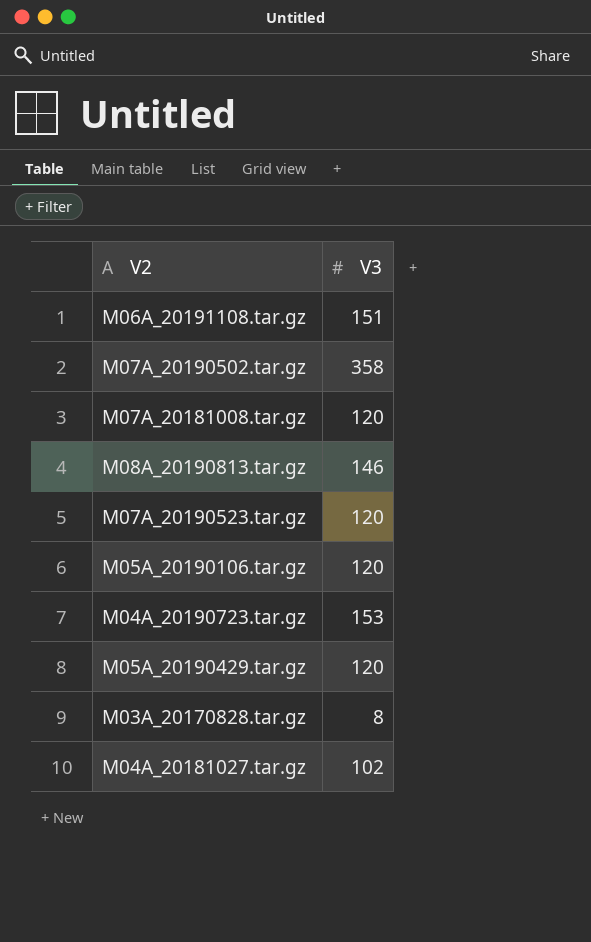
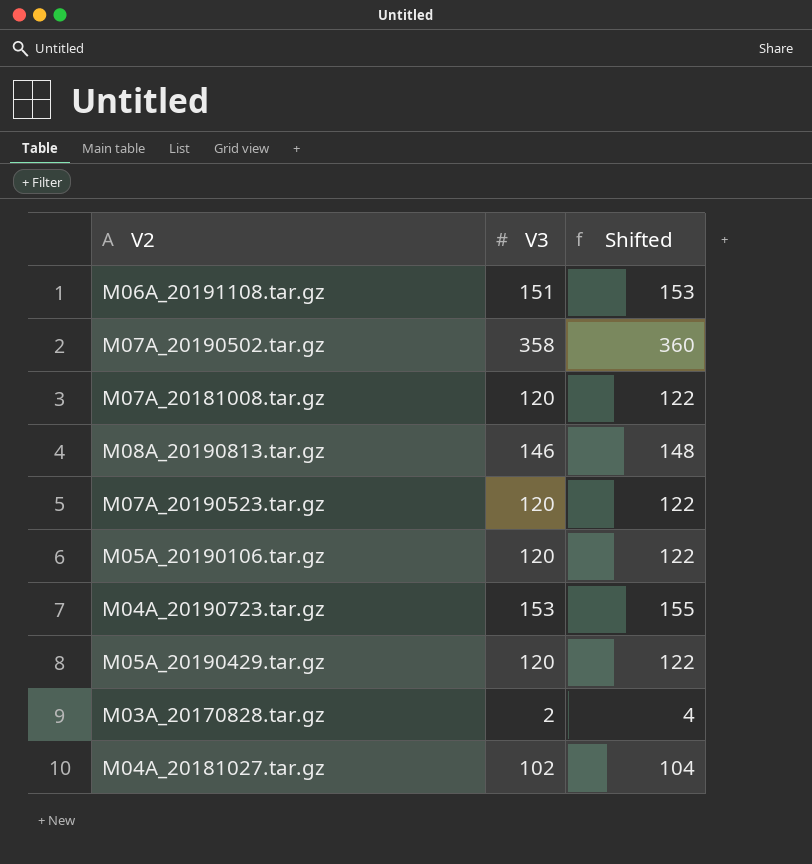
column Shifted | formula: none -> [V3] + 2
M03A_20170828.tar.gz | V3: 8 -> 2

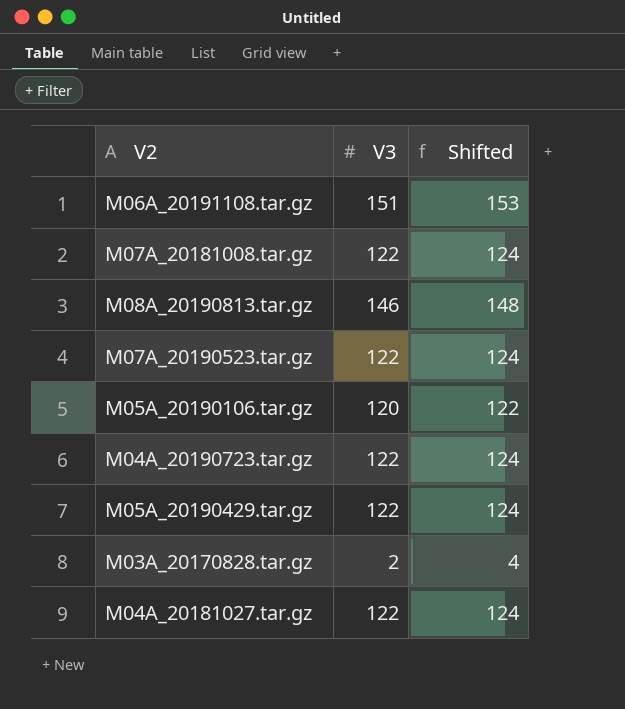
row M07A_20190502.tar.gz: 358 | 360 -> none
M07A_20181008.tar.gz | V3: 120 -> 122
M07A_20181008.tar.gz | Shifted: 122 -> 124
M07A_20190523.tar.gz | V3: 120 -> 122
M07A_20190523.tar.gz | Shifted: 122 -> 124
M04A_20190723.tar.gz | V3: 153 -> 122
M04A_20190723.tar.gz | Shifted: 155 -> 124
M05A_20190429.tar.gz | V3: 120 -> 122
M05A_20190429.tar.gz | Shifted: 122 -> 124
M04A_20181027.tar.gz | V3: 102 -> 122
M04A_20181027.tar.gz | Shifted: 104 -> 124

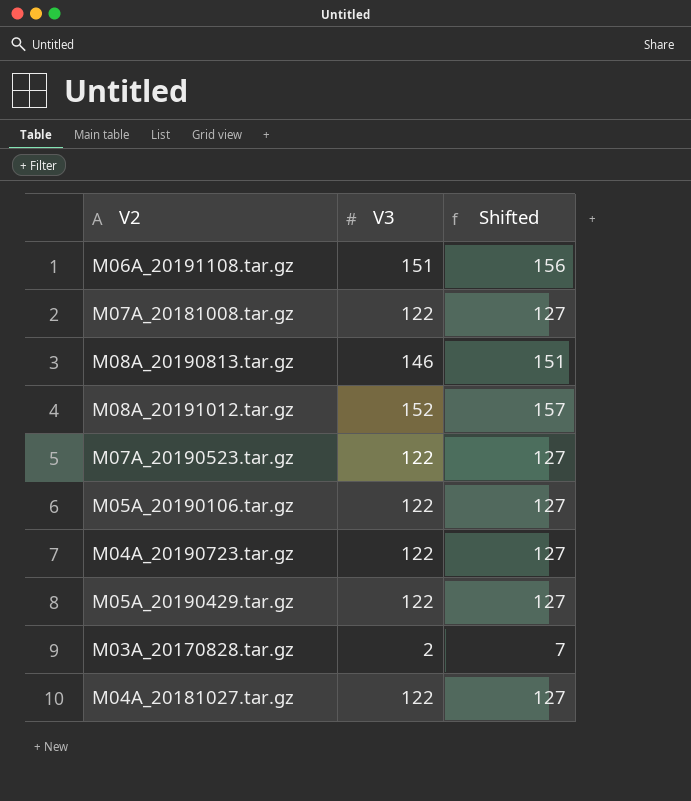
column Shifted | formula: [V3] + 2 -> [V3] + 5
row M08A_20191012.tar.gz: none -> 152 | 157
M05A_20190106.tar.gz | V3: 120 -> 122

